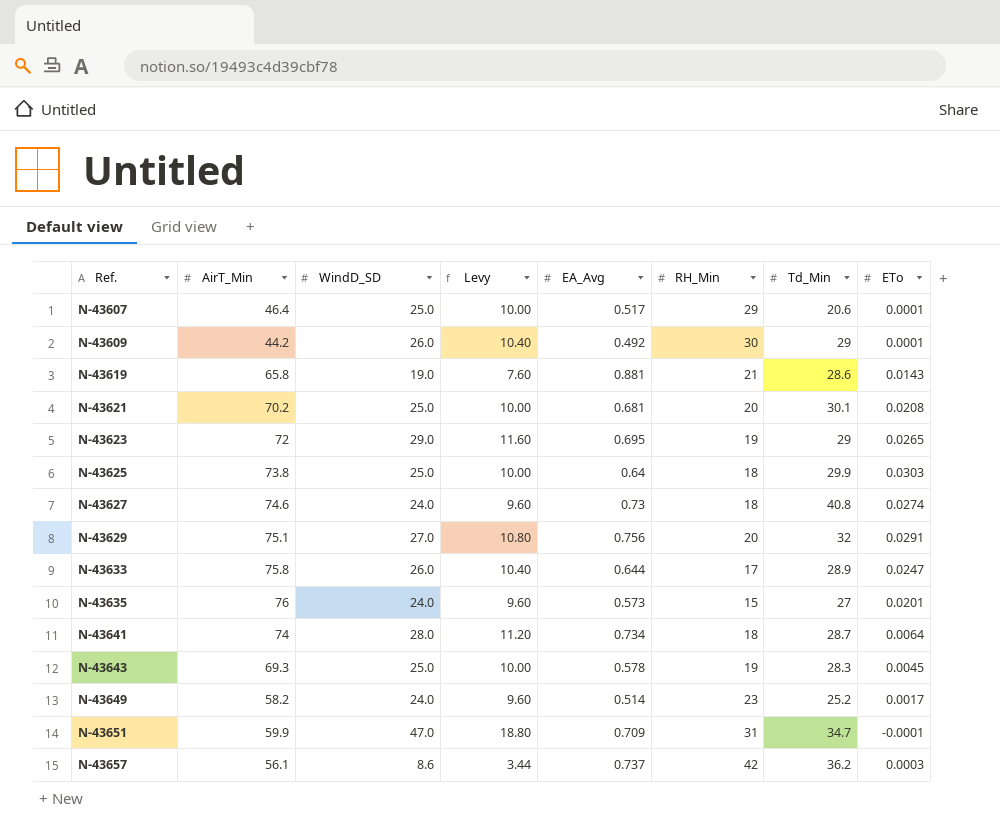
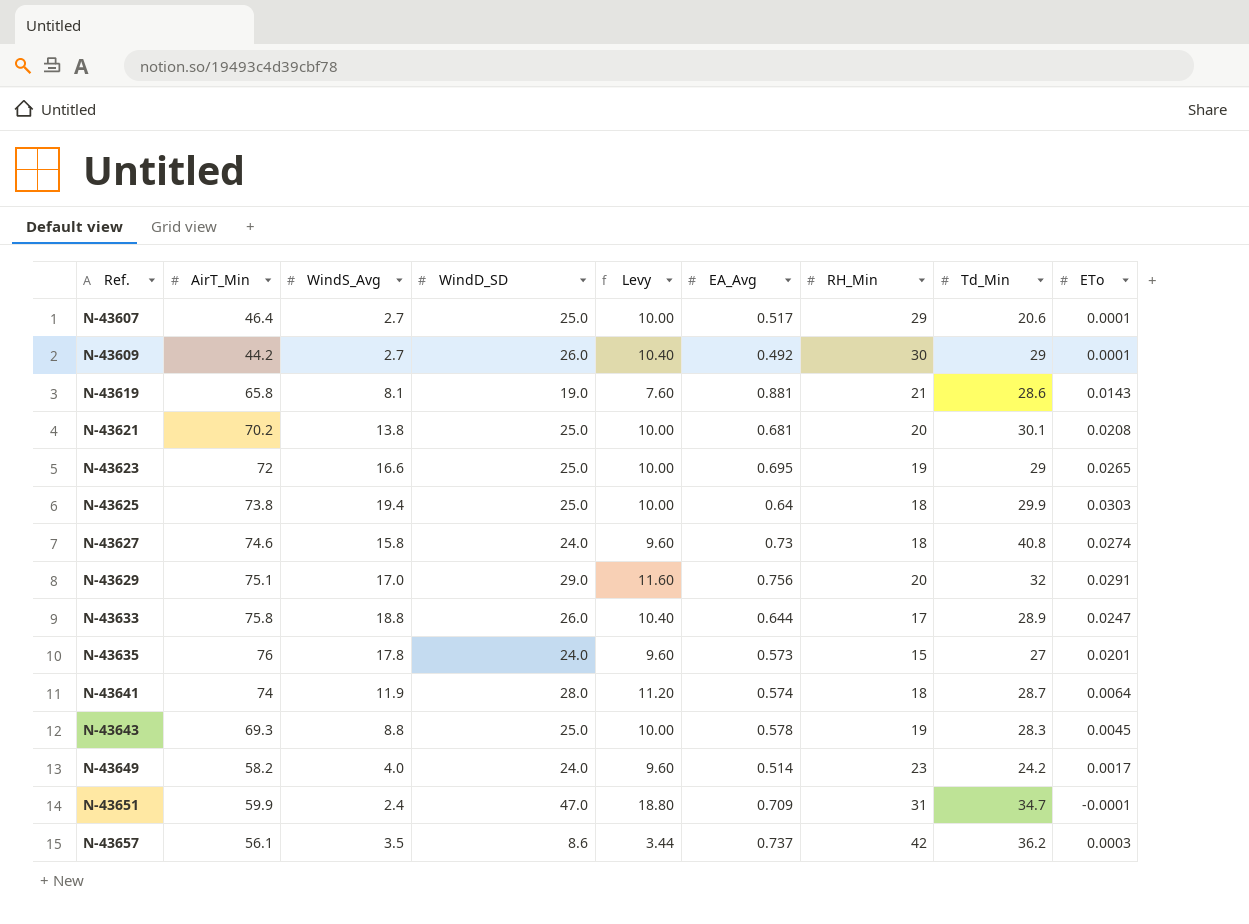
column WindS_Avg | position: none -> 3
N-43623 | WindD_SD: 29.0 -> 25.0
N-43623 | Levy: 11.60 -> 10.00
N-43629 | WindD_SD: 27.0 -> 29.0
N-43629 | Levy: 10.80 -> 11.60
N-43641 | EA_Avg: 0.734 -> 0.574
N-43649 | Td_Min: 25.2 -> 24.2

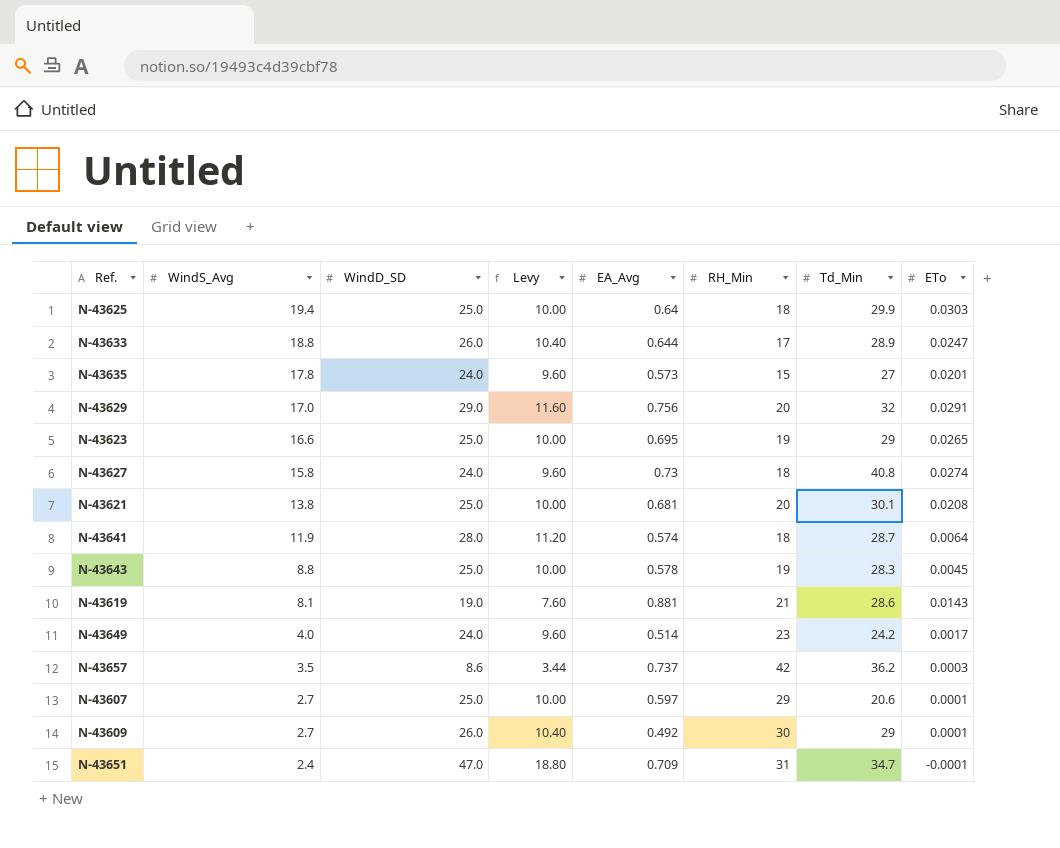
row order: Ref. ascending -> WindS_Avg descending
column AirT_Min | position: 2 -> none
N-43607 | EA_Avg: 0.517 -> 0.597

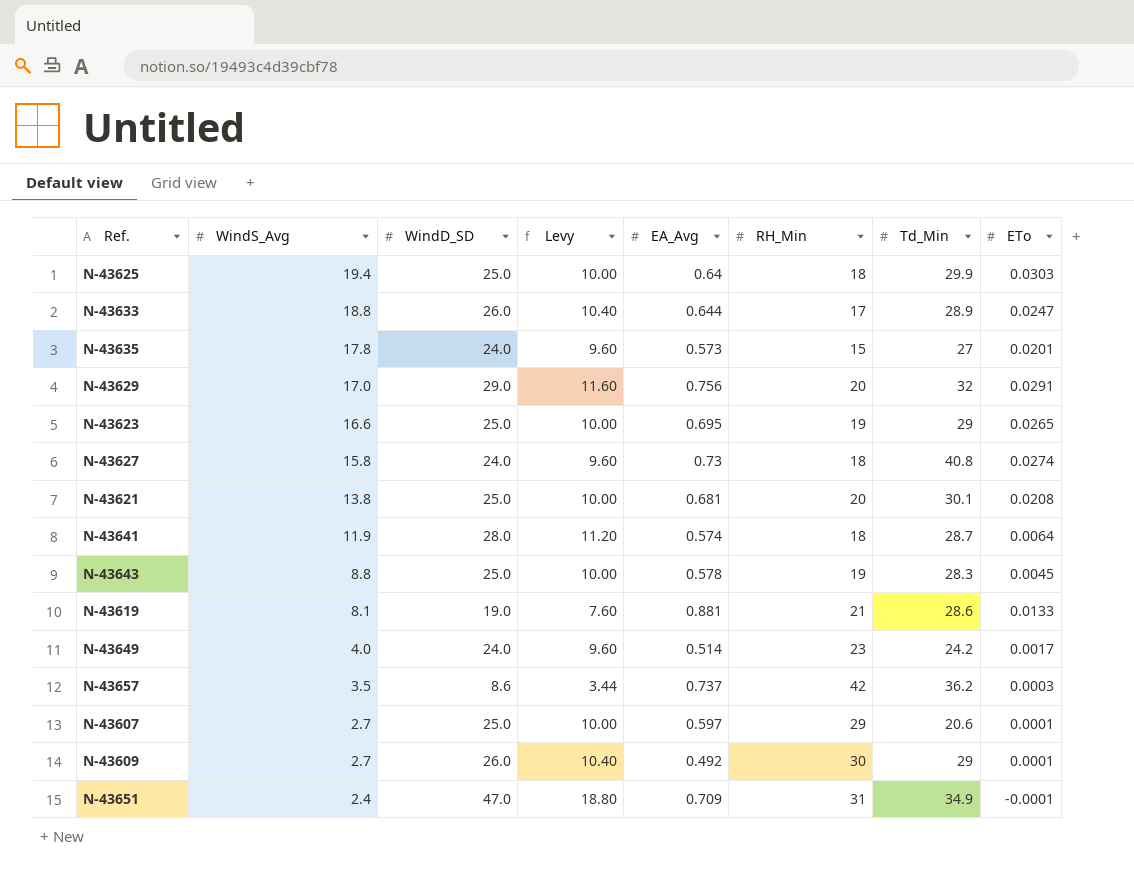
N-43619 | ETo: 0.0143 -> 0.0133
N-43651 | Td_Min: 34.7 -> 34.9

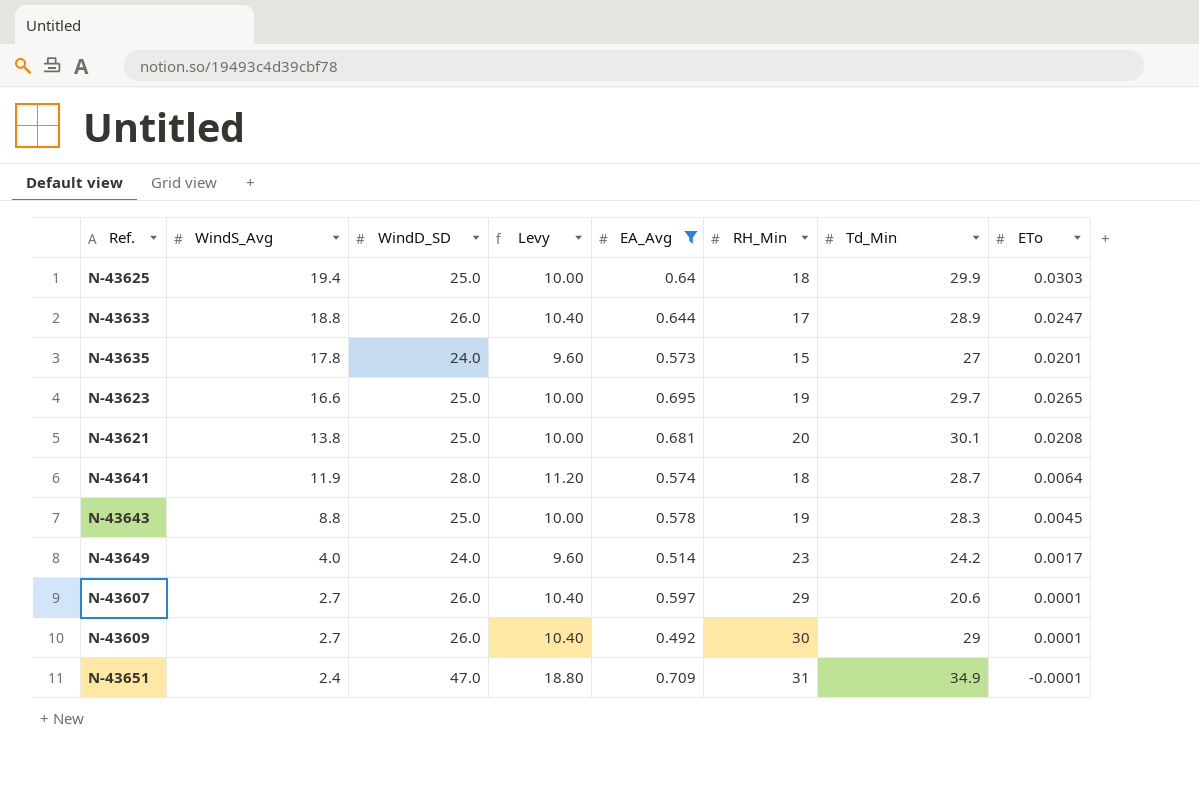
filter: none -> EA_Avg <= 0.709
N-43623 | Td_Min: 29 -> 29.7
N-43607 | WindD_SD: 25.0 -> 26.0
N-43607 | Levy: 10.00 -> 10.40

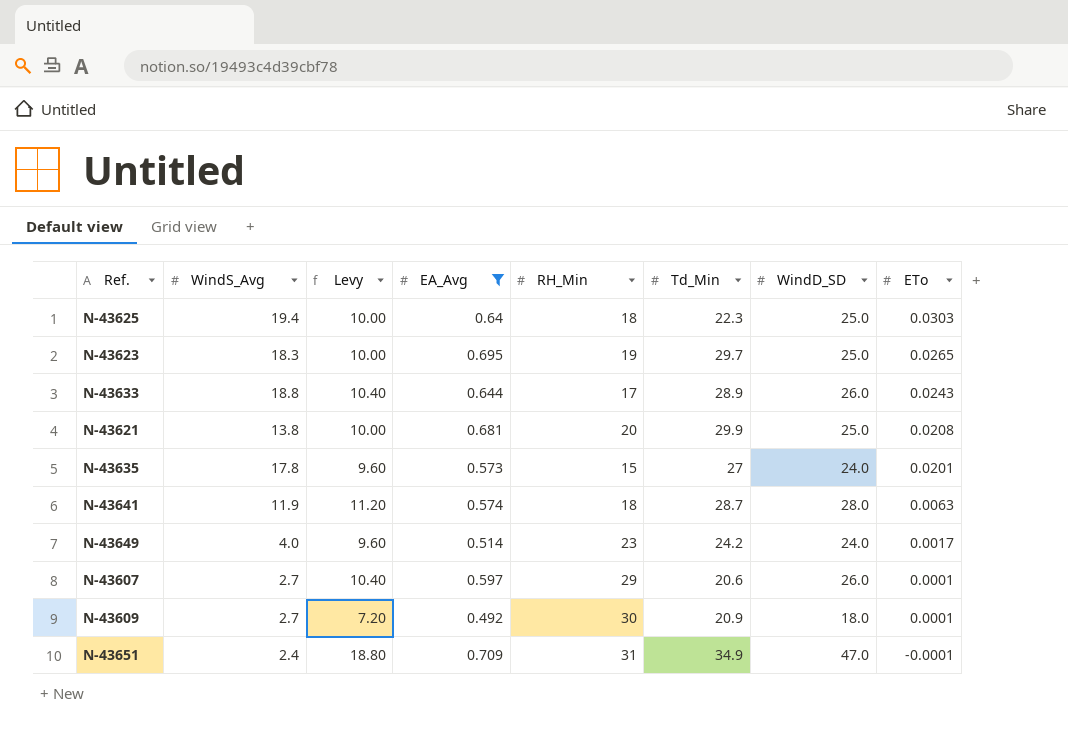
row order: WindS_Avg descending -> ETo descending
column WindD_SD | position: 3 -> 7
row N-43643: 8.8 | 25.0 | 10.00 | 0.578 | 19 | 28.3 | 0.0045 -> none
N-43625 | Td_Min: 29.9 -> 22.3
N-43623 | WindS_Avg: 16.6 -> 18.3
N-43633 | ETo: 0.0247 -> 0.0243
N-43621 | Td_Min: 30.1 -> 29.9
N-43641 | ETo: 0.0064 -> 0.0063
N-43609 | Levy: 10.40 -> 7.20
N-43609 | Td_Min: 29 -> 20.9
N-43609 | WindD_SD: 26.0 -> 18.0

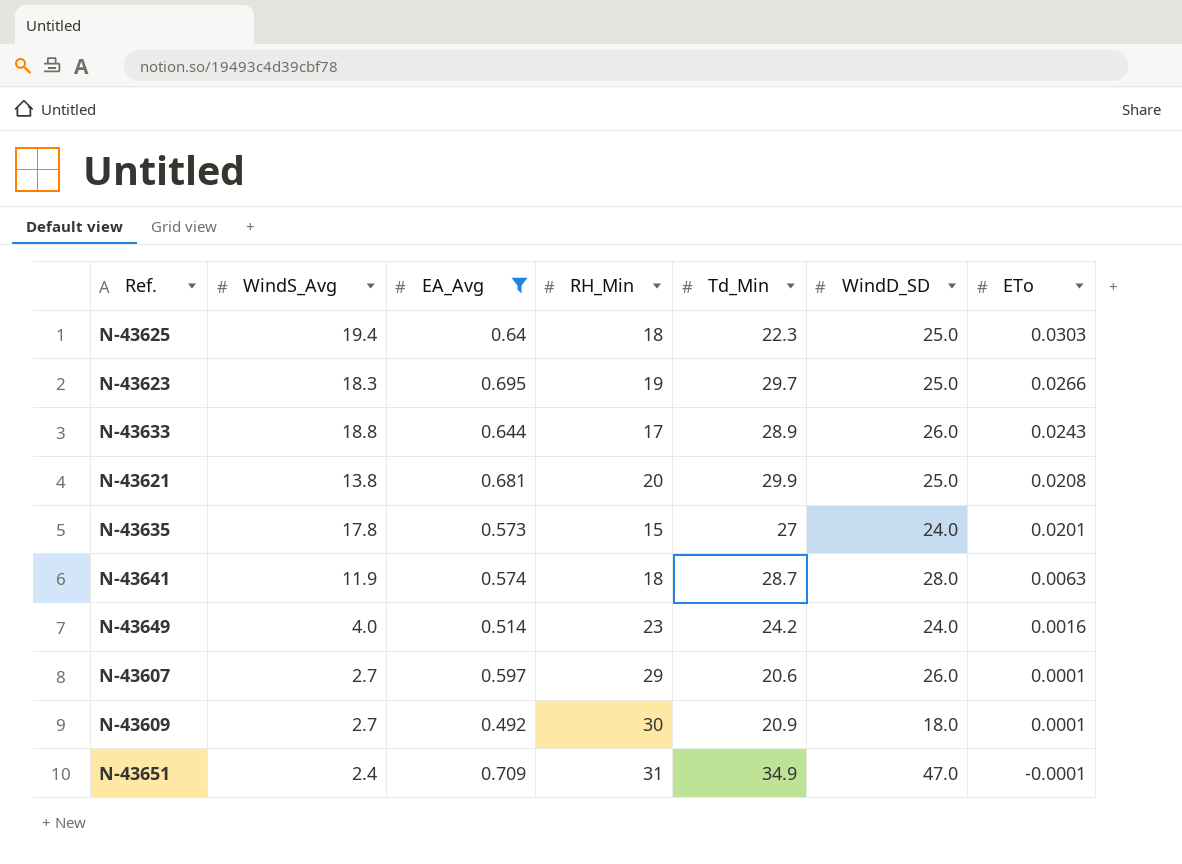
column Levy | formula: [WindD_SD] * 0.4 -> none
N-43623 | ETo: 0.0265 -> 0.0266
N-43649 | ETo: 0.0017 -> 0.0016

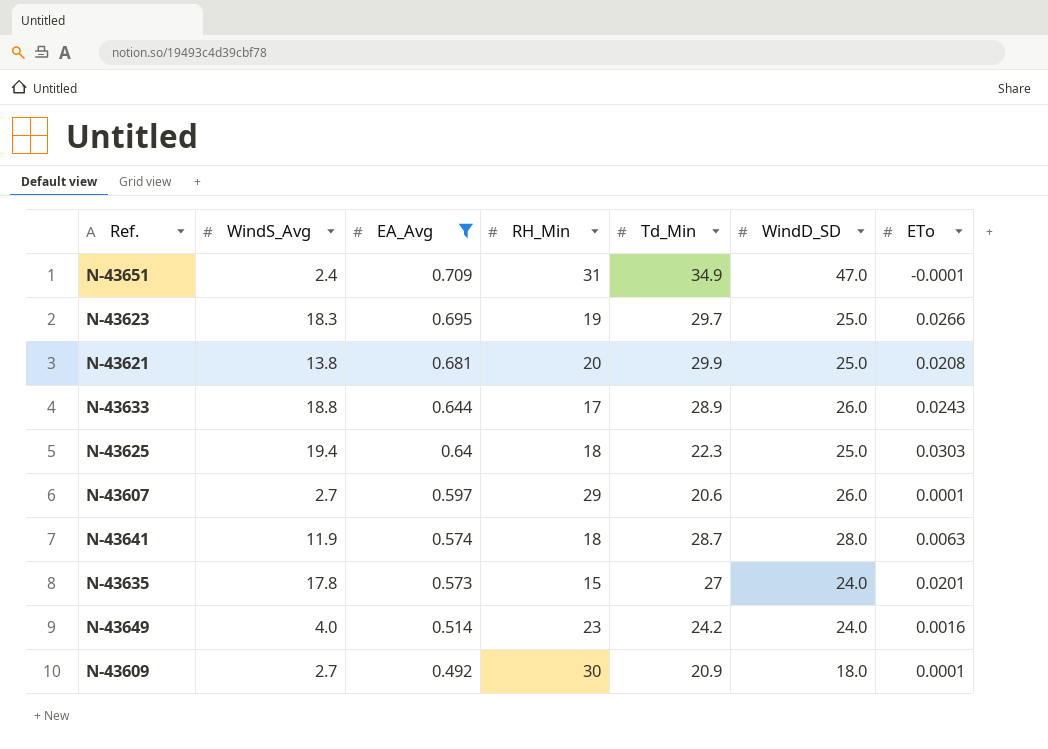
row order: ETo descending -> EA_Avg descending

